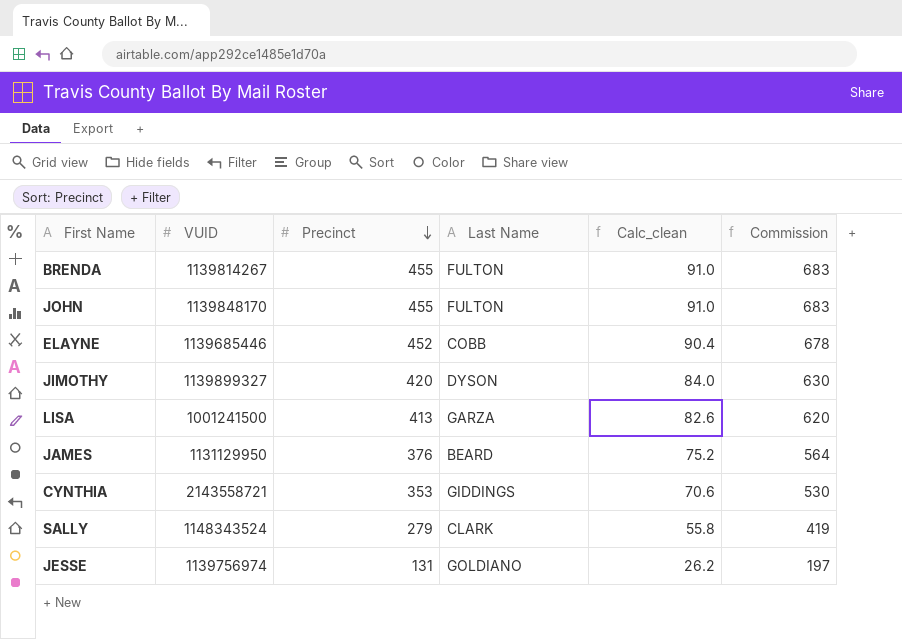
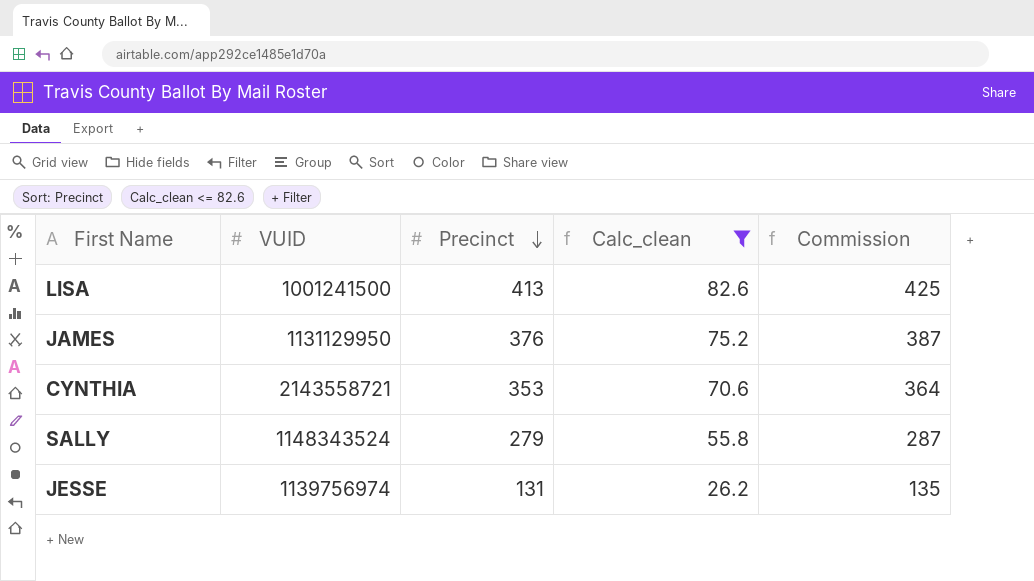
filter: none -> Calc_clean <= 82.6
column Last Name | position: 4 -> none
column Commission | formula: [Precinct] * 1.5 -> [Precinct] * 1.03

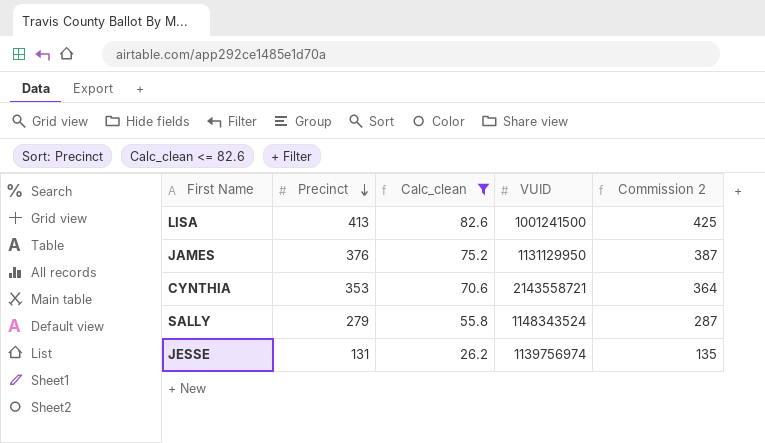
column VUID | position: 2 -> 4
column name: Commission -> Commission 2

